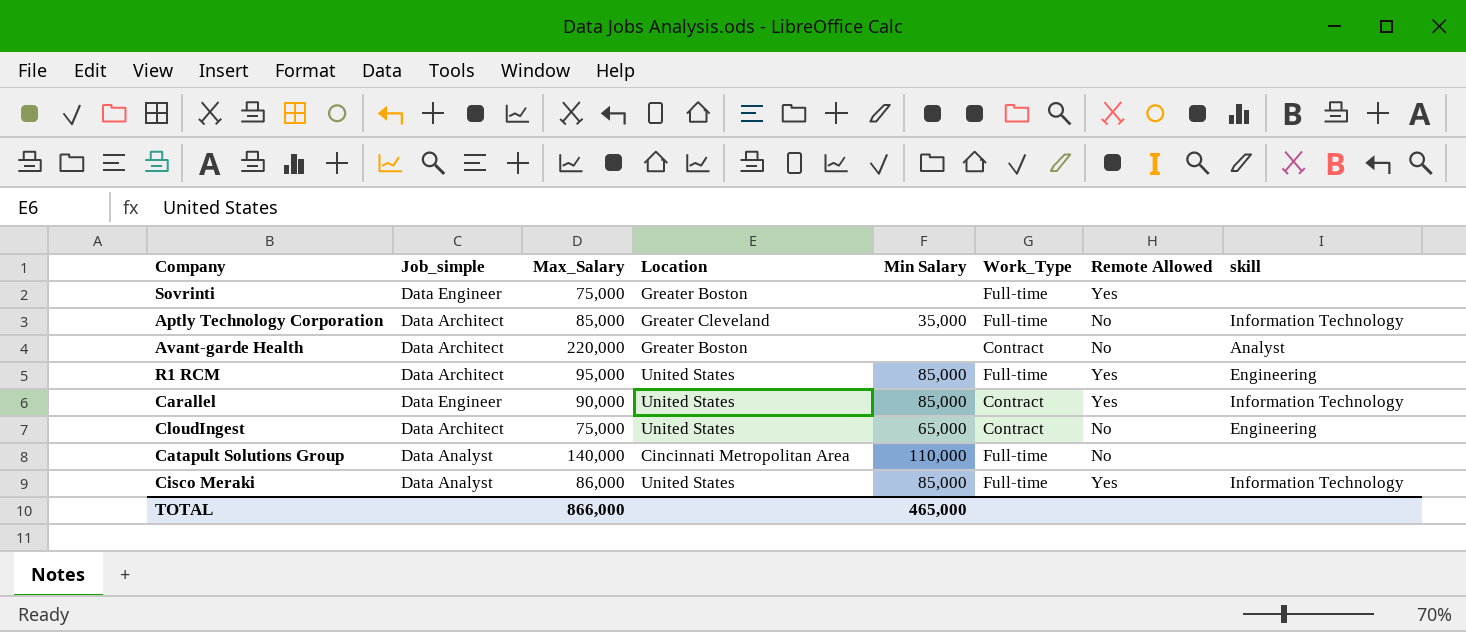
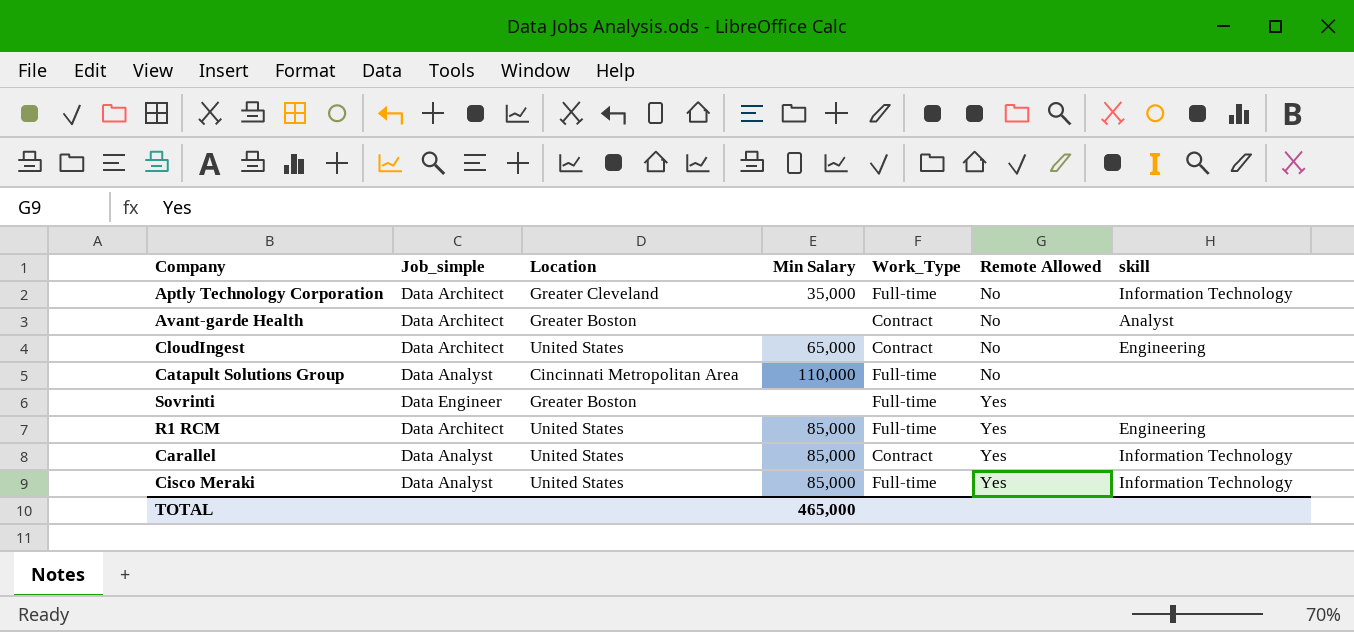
row order: none -> Remote Allowed ascending
column Max_Salary | position: 3 -> none
Carallel | Job_simple: Data Engineer -> Data Analyst

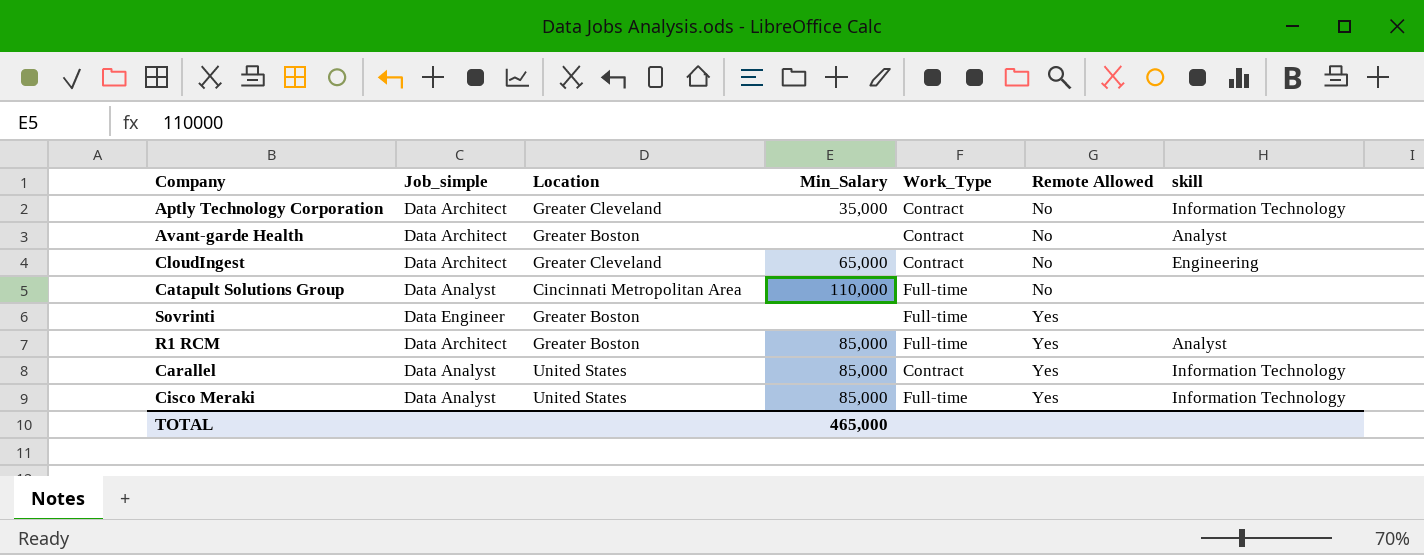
column name: Min Salary -> Min_Salary
Aptly Technology Corporation | Work_Type: Full-time -> Contract
CloudIngest | Location: United States -> Greater Cleveland
R1 RCM | Location: United States -> Greater Boston
R1 RCM | skill: Engineering -> Analyst

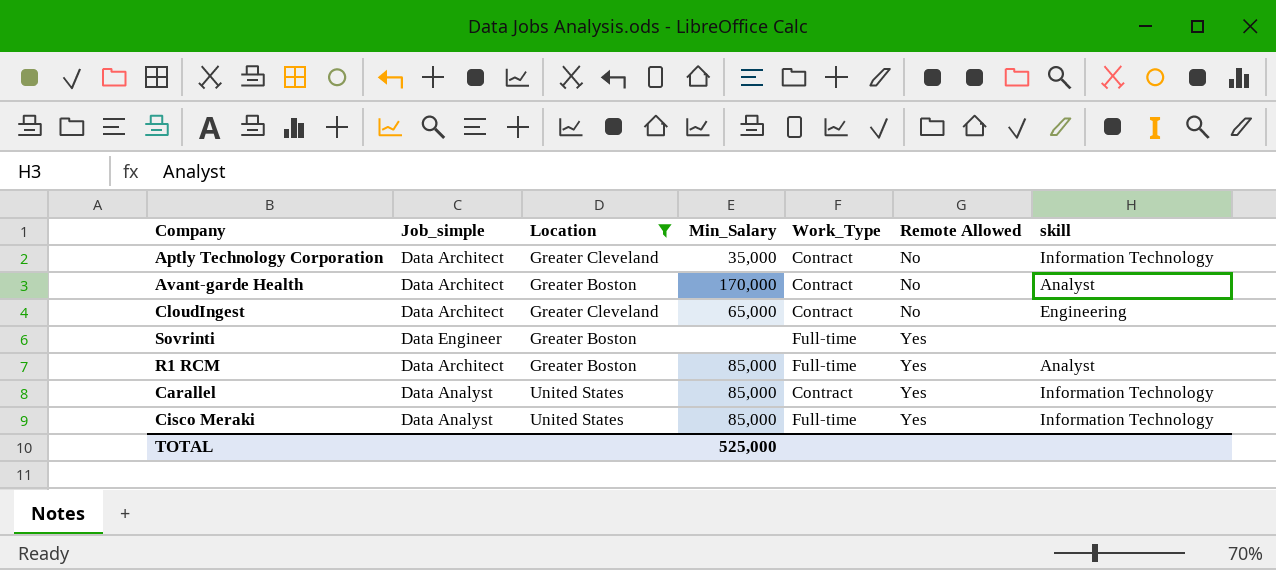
filter: none -> Location != Cincinnati Metropolitan Area
Avant-garde Health | Min_Salary: none -> 170,000
TOTAL | Min_Salary: 465,000 -> 525,000

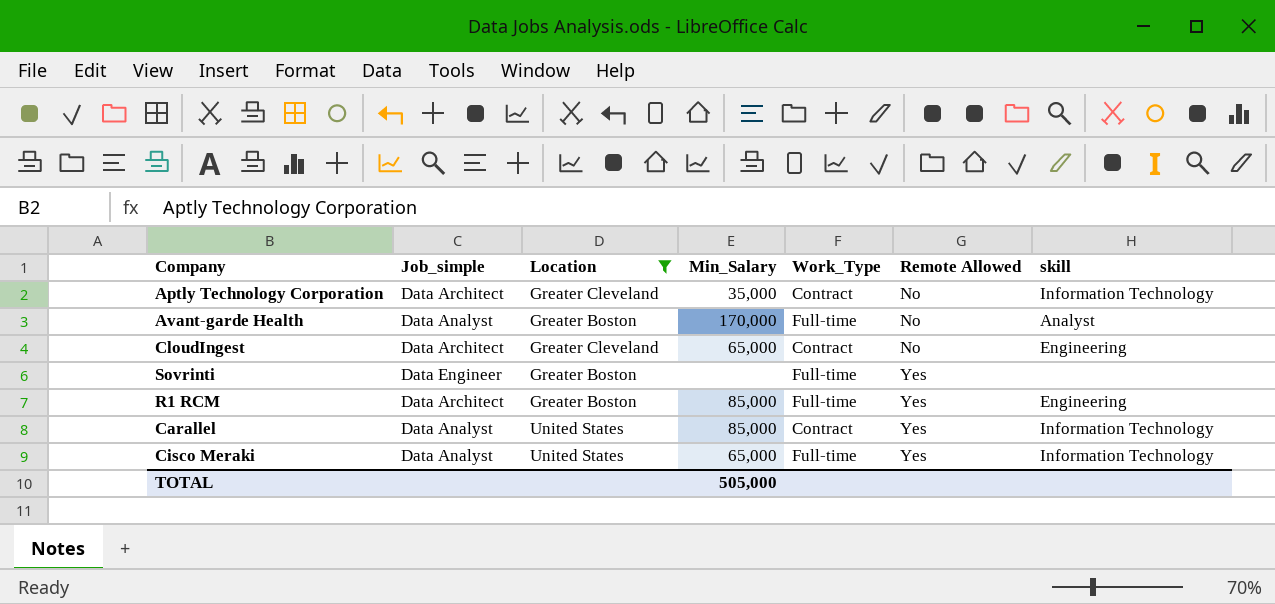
Avant-garde Health | Job_simple: Data Architect -> Data Analyst
Avant-garde Health | Work_Type: Contract -> Full-time
R1 RCM | skill: Analyst -> Engineering
Cisco Meraki | Min_Salary: 85,000 -> 65,000
TOTAL | Min_Salary: 525,000 -> 505,000

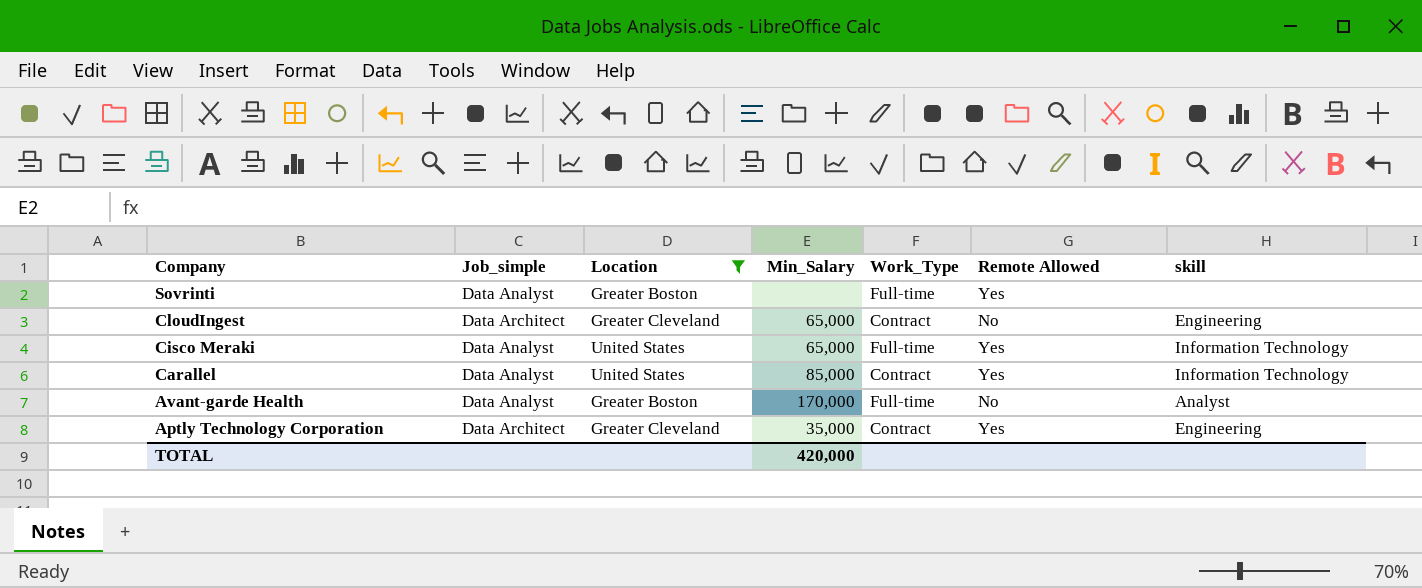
row order: Remote Allowed ascending -> Company descending
row R1 RCM: Data Architect | Greater Boston | 85,000 | Full-time | Yes | Engineering -> none
Sovrinti | Job_simple: Data Engineer -> Data Analyst
Aptly Technology Corporation | Remote Allowed: No -> Yes
Aptly Technology Corporation | skill: Information Technology -> Engineering
TOTAL | Min_Salary: 505,000 -> 420,000

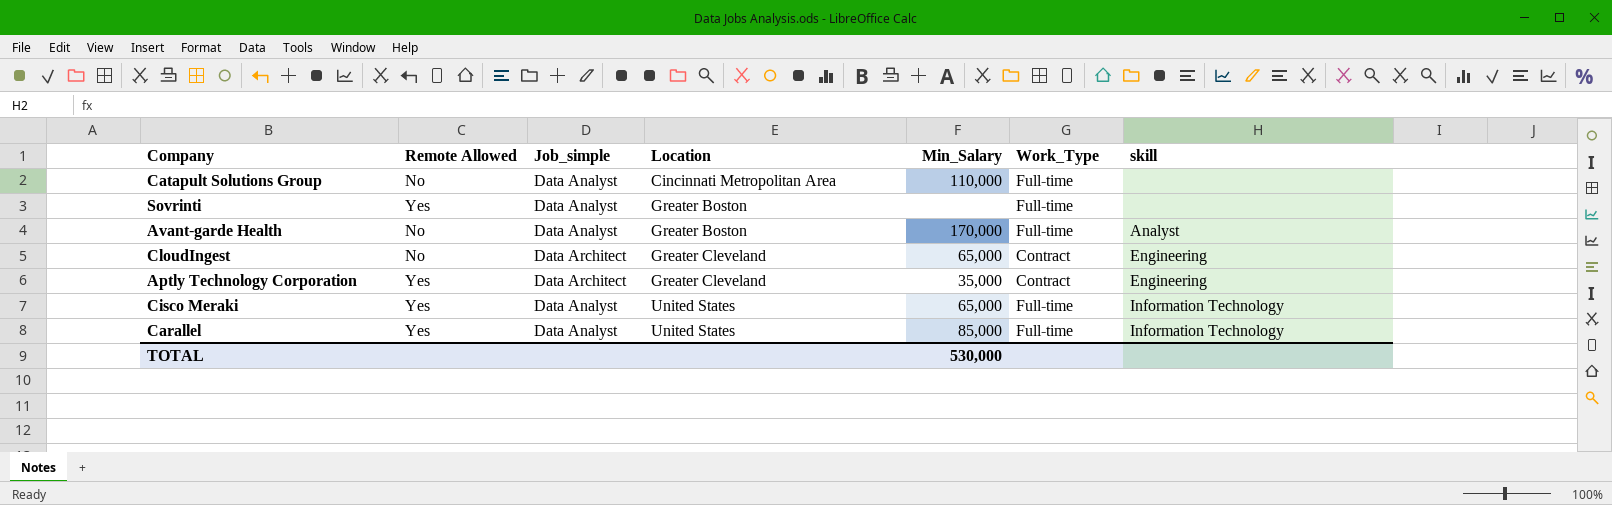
filter: Location != Cincinnati Metropolitan Area -> none
row order: Company descending -> Location ascending
column Remote Allowed | position: 6 -> 2
Carallel | Work_Type: Contract -> Full-time
TOTAL | Min_Salary: 420,000 -> 530,000

